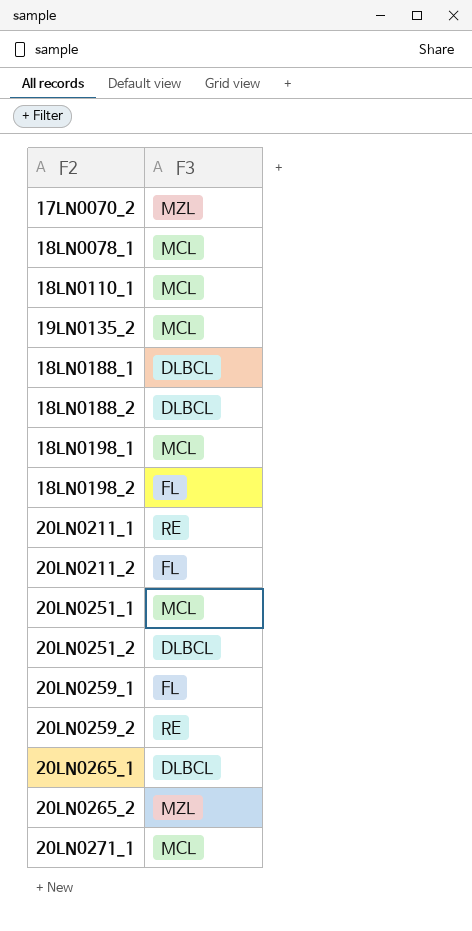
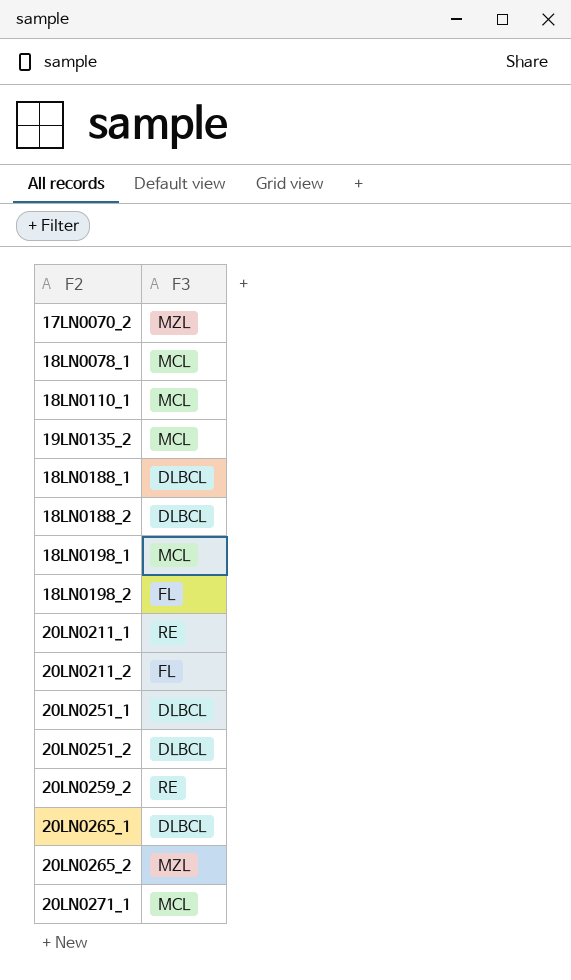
row 20LN0259_1: FL -> none
20LN0251_1 | F3: MCL -> DLBCL

